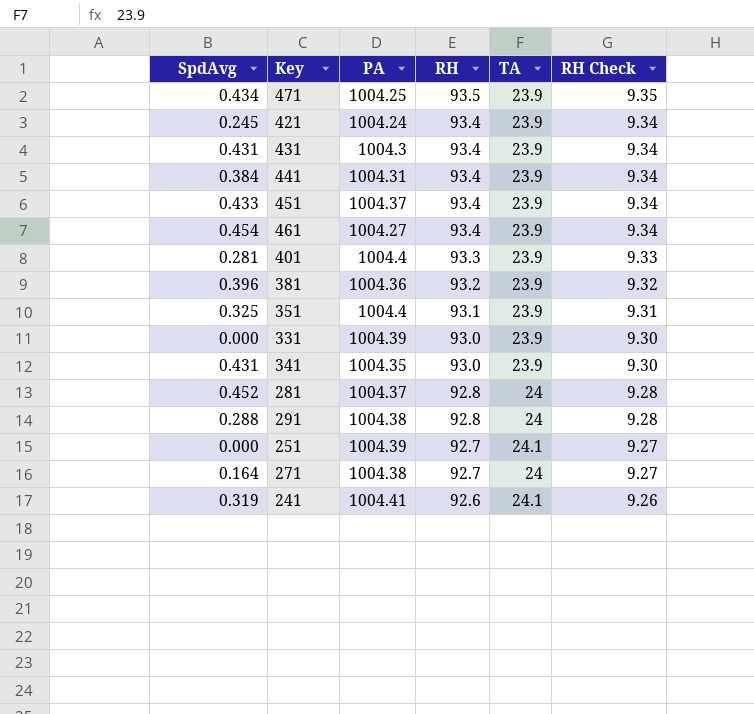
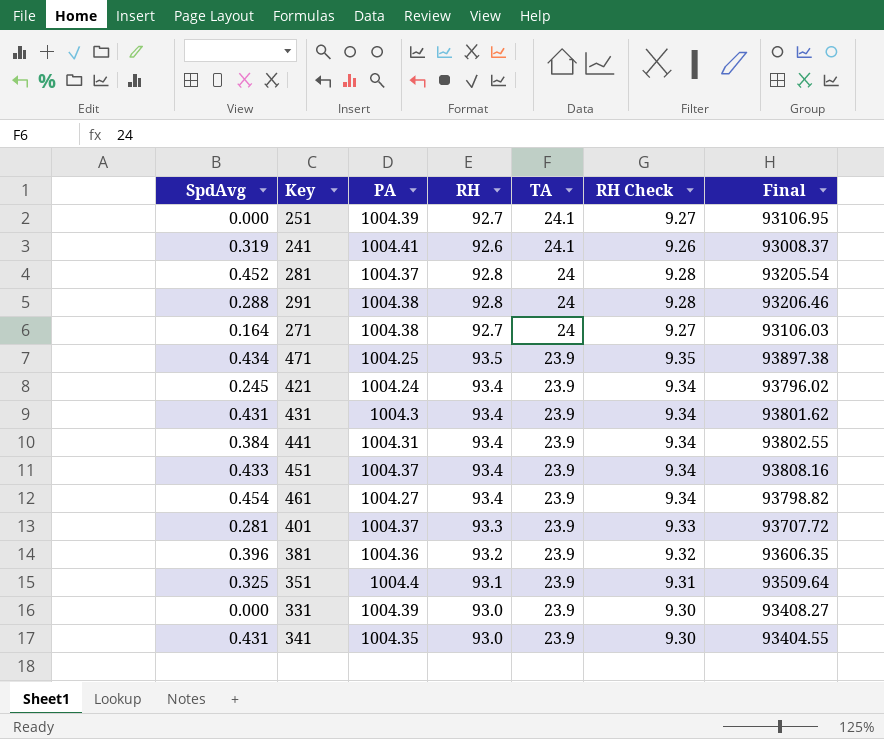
row order: RH descending -> TA descending
column Final | formula: none -> [PA] * [RH]
401 | PA: 1004.4 -> 1004.37

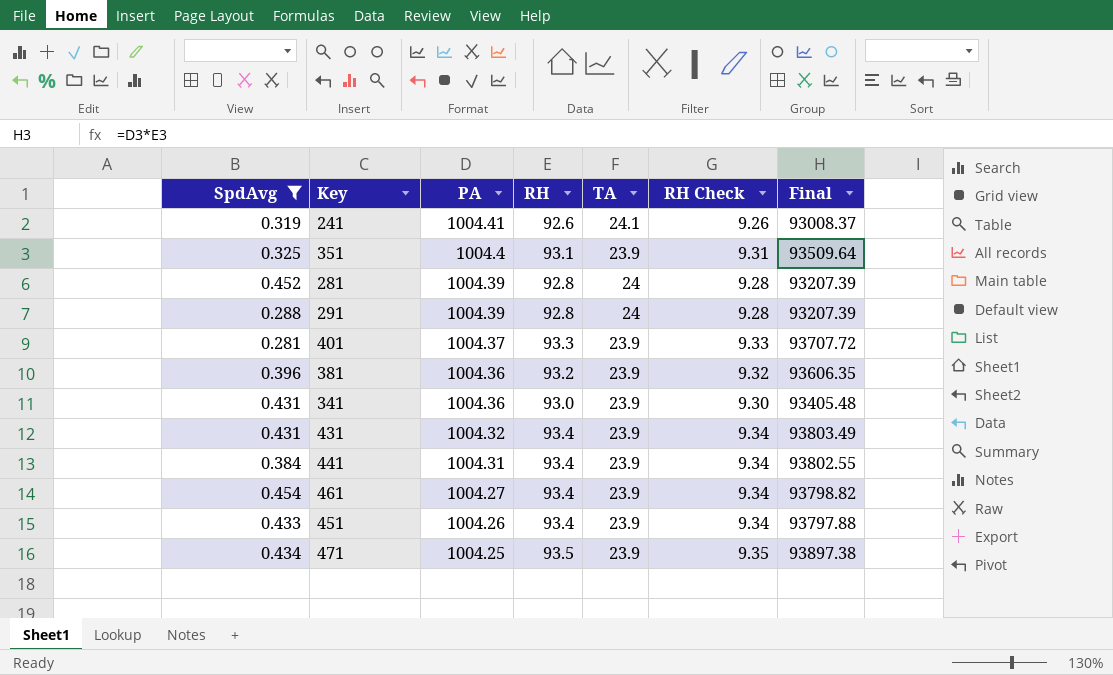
filter: none -> SpdAvg >= 0.281
row order: TA descending -> PA descending
281 | PA: 1004.37 -> 1004.39
281 | Final: 93205.54 -> 93207.39
291 | PA: 1004.38 -> 1004.39
291 | Final: 93206.46 -> 93207.39
341 | PA: 1004.35 -> 1004.36
341 | Final: 93404.55 -> 93405.48
431 | PA: 1004.3 -> 1004.32
431 | Final: 93801.62 -> 93803.49
451 | PA: 1004.37 -> 1004.26
451 | Final: 93808.16 -> 93797.88

